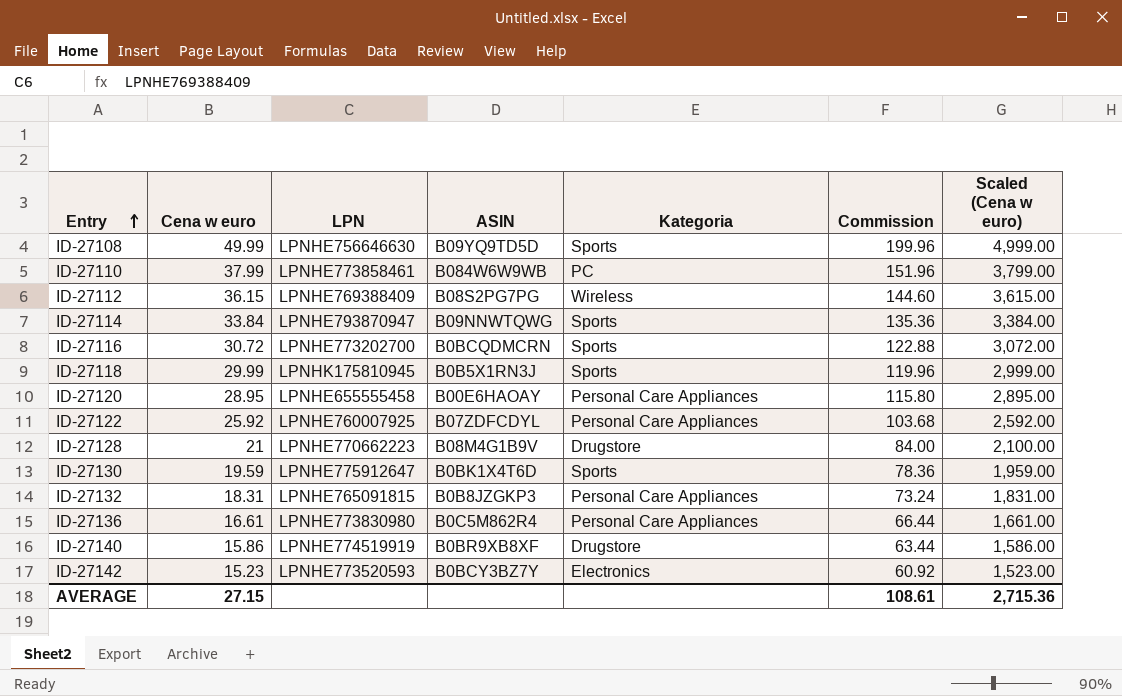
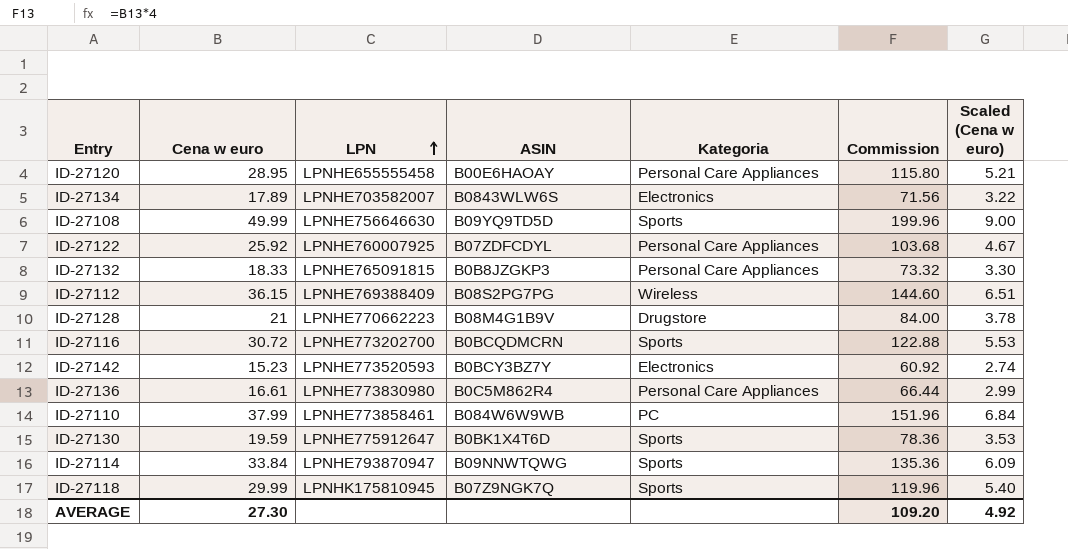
row order: Entry ascending -> LPN ascending
column Scaled (Cena w euro) | formula: [Cena w euro] * 100 -> [Cena w euro] * 0.18
row ID-27140: 15.86 | LPNHE774519919 | B0BR9XB8XF | Drugstore | 63.44 | 1,586.00 -> none
row ID-27134: none -> 17.89 | LPNHE703582007 | B0843WLW6S | Electronics | 71.56 | 3.22
ID-27132 | Cena w euro: 18.31 -> 18.33
ID-27132 | Commission: 73.24 -> 73.32
ID-27118 | ASIN: B0B5X1RN3J -> B07Z9NGK7Q
AVERAGE | Cena w euro: 27.15 -> 27.30
AVERAGE | Commission: 108.61 -> 109.20
AVERAGE | Scaled (Cena w euro): 2,715.36 -> 4.92

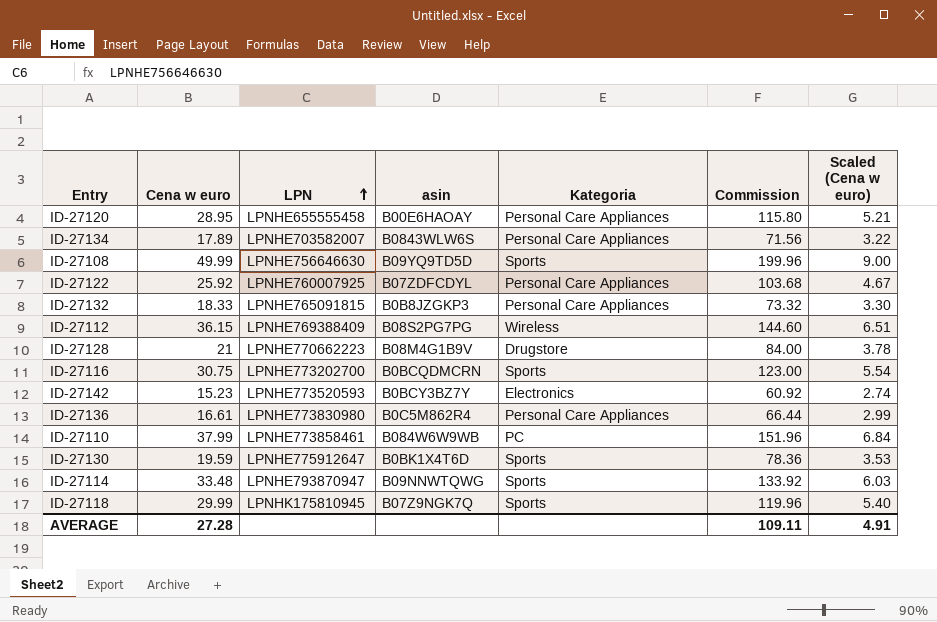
column name: ASIN -> asin
ID-27134 | Kategoria: Electronics -> Personal Care Appliances
ID-27116 | Cena w euro: 30.72 -> 30.75
ID-27116 | Commission: 122.88 -> 123.00
ID-27116 | Scaled (Cena w euro): 5.53 -> 5.54
ID-27114 | Cena w euro: 33.84 -> 33.48
ID-27114 | Commission: 135.36 -> 133.92
ID-27114 | Scaled (Cena w euro): 6.09 -> 6.03
AVERAGE | Cena w euro: 27.30 -> 27.28
AVERAGE | Commission: 109.20 -> 109.11
AVERAGE | Scaled (Cena w euro): 4.92 -> 4.91

